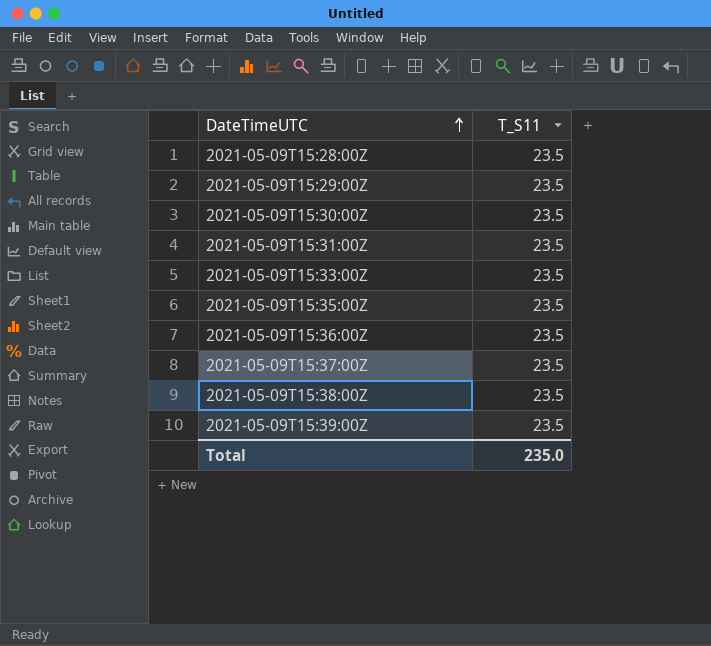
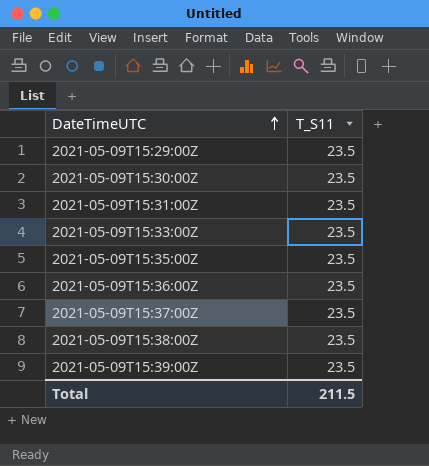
row 2021-05-09T15:28:00Z: 23.5 -> none
Total | T_S11: 235.0 -> 211.5

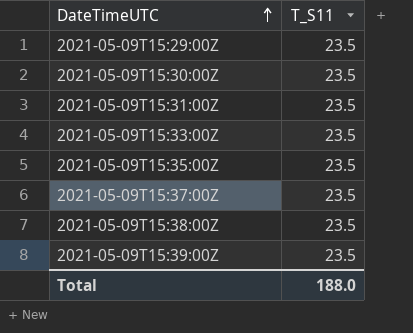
row 2021-05-09T15:36:00Z: 23.5 -> none
Total | T_S11: 211.5 -> 188.0

